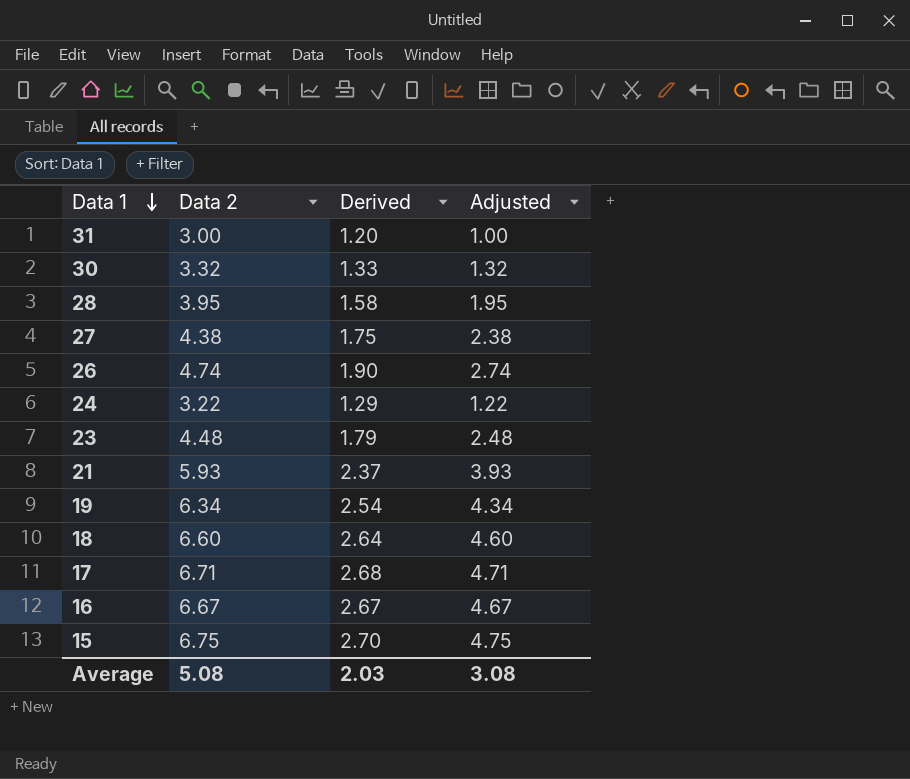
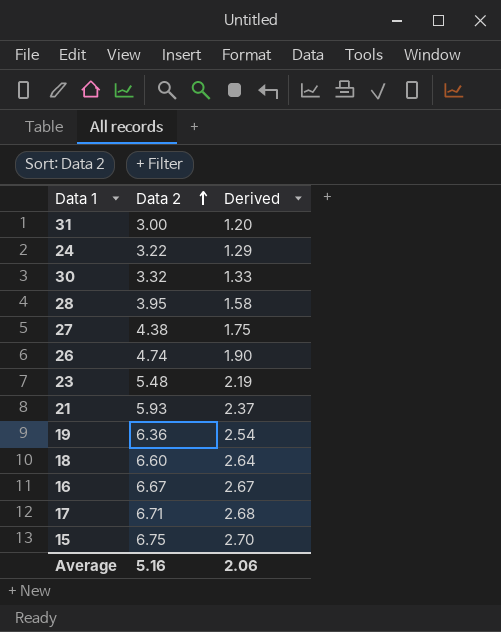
row order: Data 1 descending -> Data 2 ascending
column Adjusted | formula: [Data 2] - 2 -> none
23 | Data 2: 4.48 -> 5.48
23 | Derived: 1.79 -> 2.19
19 | Data 2: 6.34 -> 6.36
Average | Data 2: 5.08 -> 5.16
Average | Derived: 2.03 -> 2.06

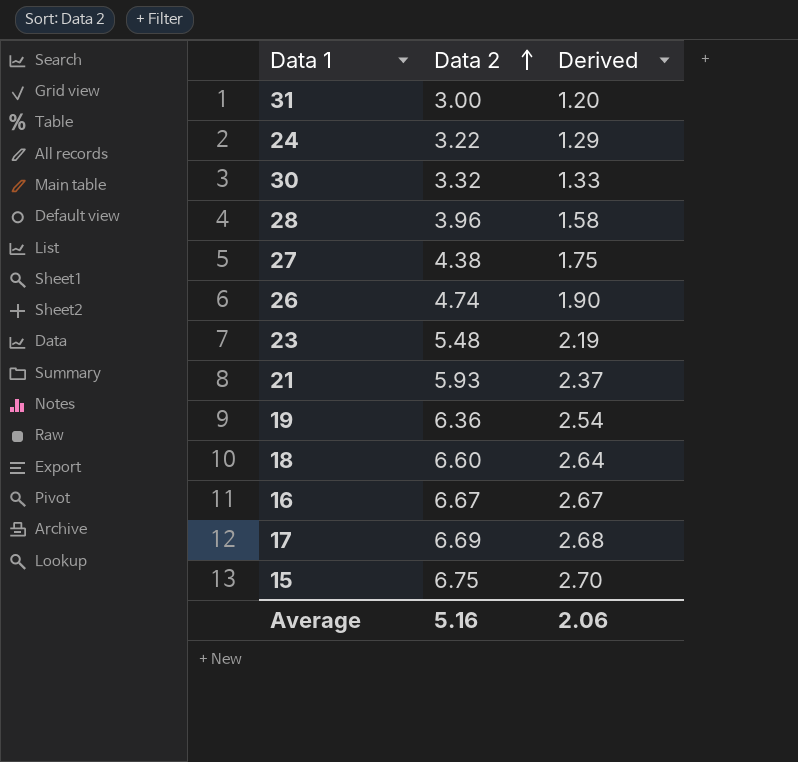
28 | Data 2: 3.95 -> 3.96
17 | Data 2: 6.71 -> 6.69

